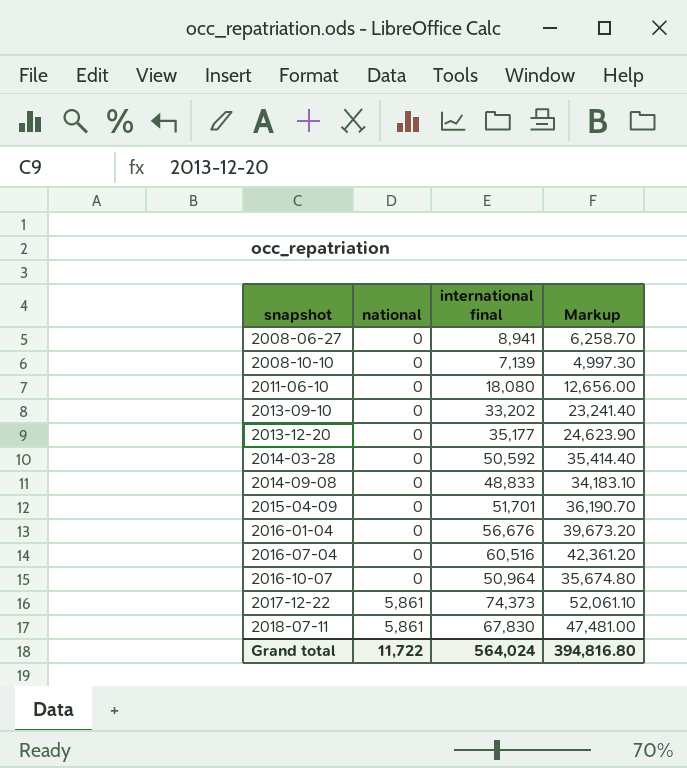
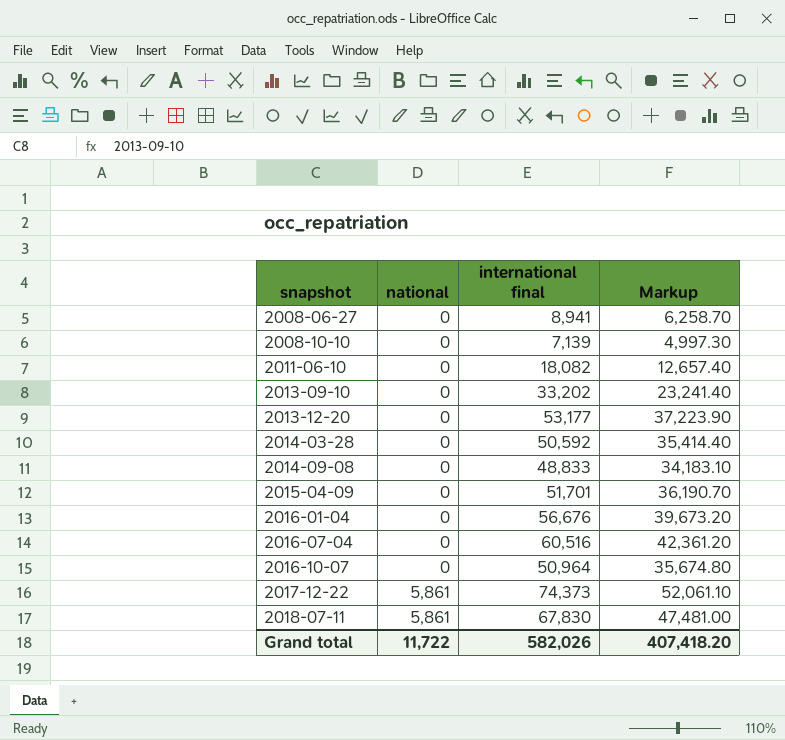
2011-06-10 | international final: 18,080 -> 18,082
2011-06-10 | Markup: 12,656.00 -> 12,657.40
2013-12-20 | international final: 35,177 -> 53,177
2013-12-20 | Markup: 24,623.90 -> 37,223.90
Grand total | international final: 564,024 -> 582,026
Grand total | Markup: 394,816.80 -> 407,418.20

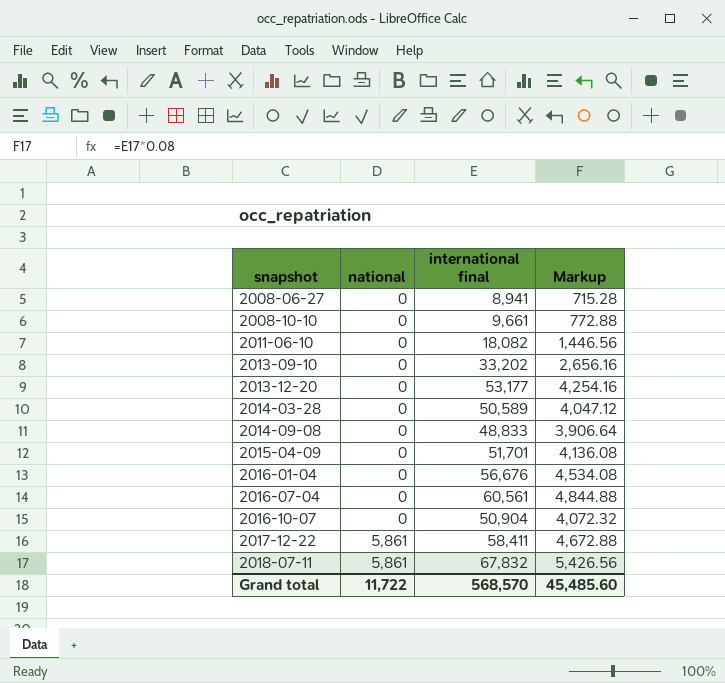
column Markup | formula: [international final] * 0.7 -> [international final] * 0.08
2008-10-10 | international final: 7,139 -> 9,661
2014-03-28 | international final: 50,592 -> 50,589
2016-07-04 | international final: 60,516 -> 60,561
2016-10-07 | international final: 50,964 -> 50,904
2017-12-22 | international final: 74,373 -> 58,411
2018-07-11 | international final: 67,830 -> 67,832
Grand total | international final: 582,026 -> 568,570
Grand total | Markup: 407,418.20 -> 45,485.60

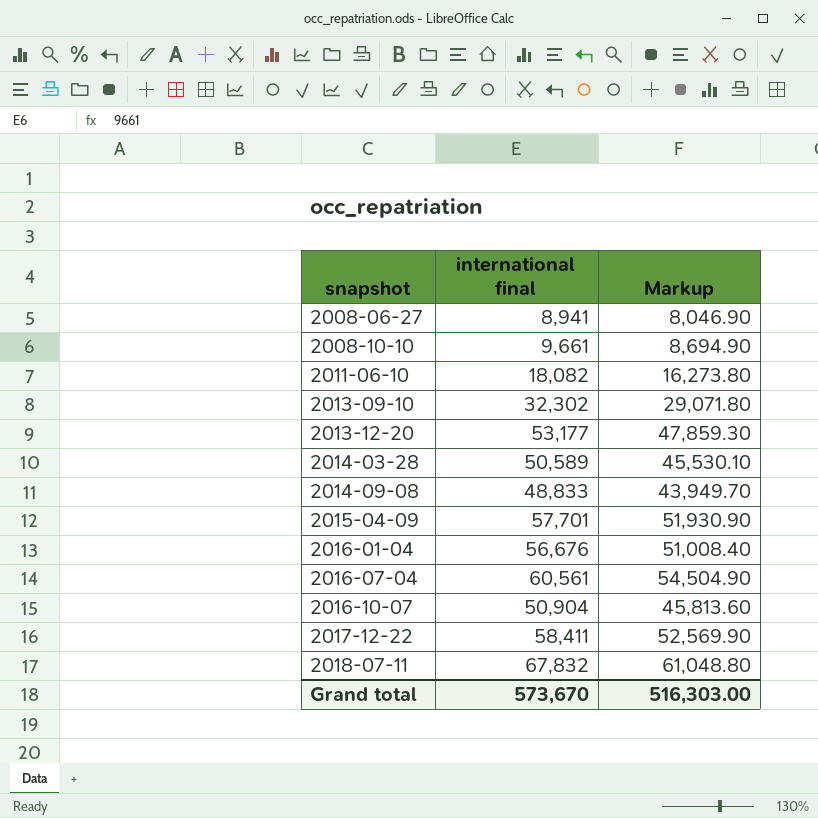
column national | position: 2 -> none
column Markup | formula: [international final] * 0.08 -> [international final] * 0.9
2013-09-10 | international final: 33,202 -> 32,302
2015-04-09 | international final: 51,701 -> 57,701
Grand total | international final: 568,570 -> 573,670
Grand total | Markup: 45,485.60 -> 516,303.00

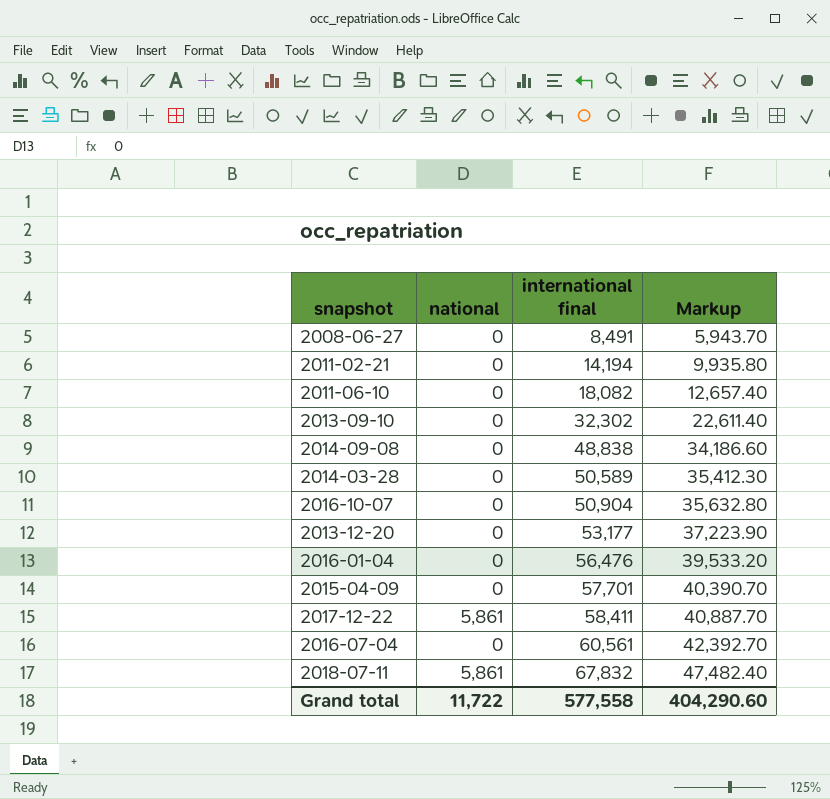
row order: snapshot ascending -> international final ascending
column national | position: none -> 2
column Markup | formula: [international final] * 0.9 -> [international final] * 0.7
row 2008-10-10: 9,661 | 8,694.90 -> none
2008-06-27 | international final: 8,941 -> 8,491
row 2011-02-21: none -> 0 | 14,194 | 9,935.80
2014-09-08 | international final: 48,833 -> 48,838
2016-01-04 | international final: 56,676 -> 56,476
Grand total | international final: 573,670 -> 577,558
Grand total | Markup: 516,303.00 -> 404,290.60

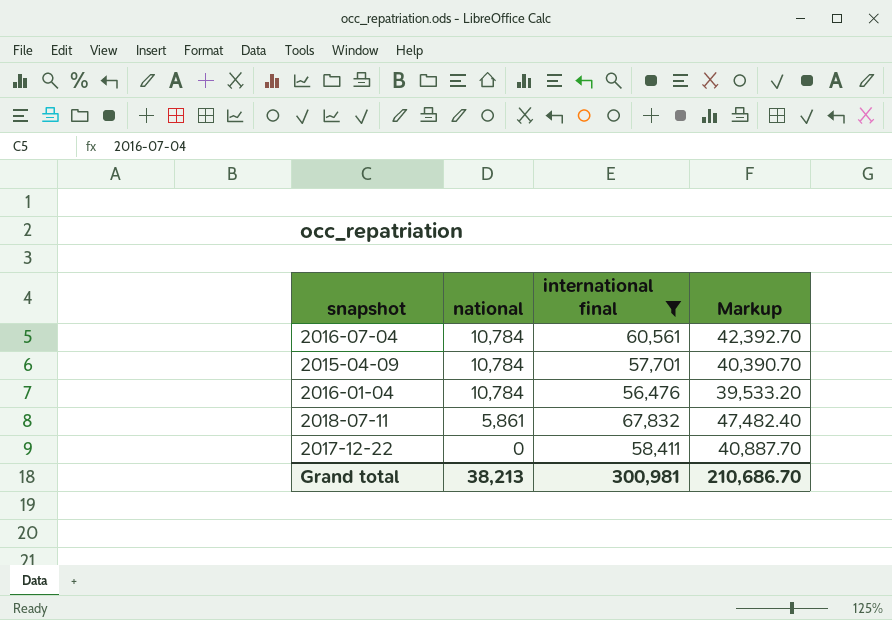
filter: none -> international final >= 56,476
row order: international final ascending -> national descending
2016-07-04 | national: 0 -> 10,784
2015-04-09 | national: 0 -> 10,784
2016-01-04 | national: 0 -> 10,784
2017-12-22 | national: 5,861 -> 0
Grand total | national: 11,722 -> 38,213
Grand total | international final: 577,558 -> 300,981
Grand total | Markup: 404,290.60 -> 210,686.70

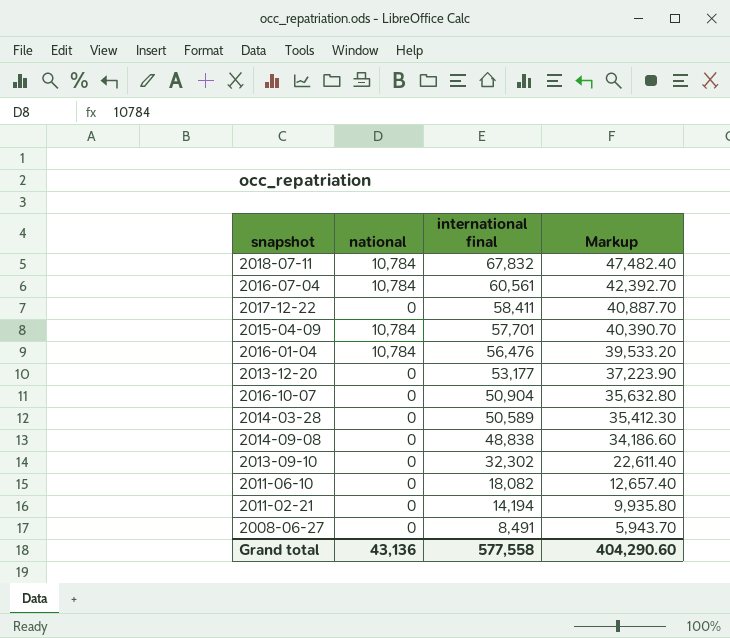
filter: international final >= 56,476 -> none
row order: national descending -> international final descending
2018-07-11 | national: 5,861 -> 10,784
Grand total | national: 38,213 -> 43,136
Grand total | international final: 300,981 -> 577,558
Grand total | Markup: 210,686.70 -> 404,290.60

